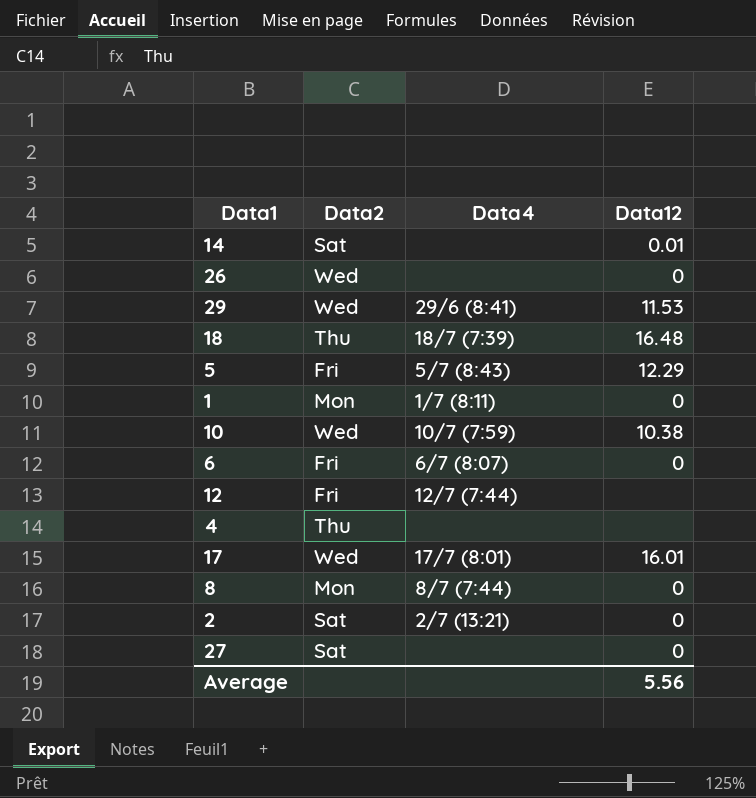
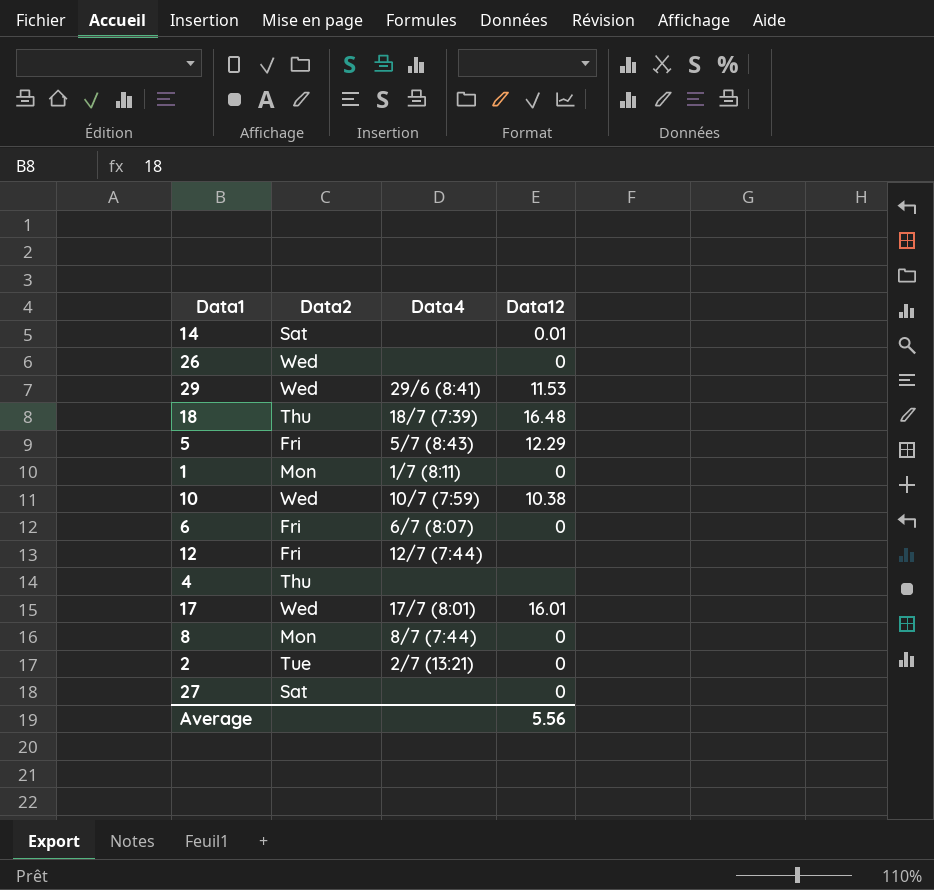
2 | Data2: Sat -> Tue

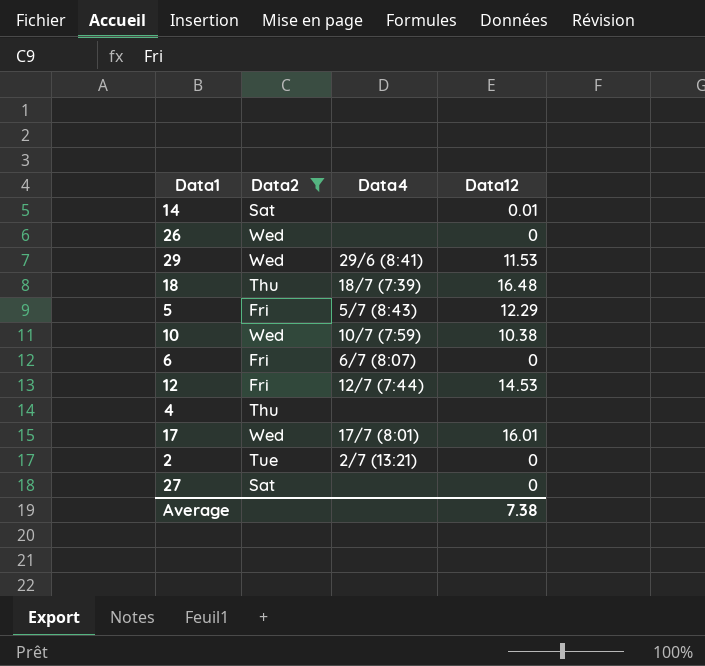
filter: none -> Data2 != Mon
12 | Data12: none -> 14.53
Average | Data12: 5.56 -> 7.38

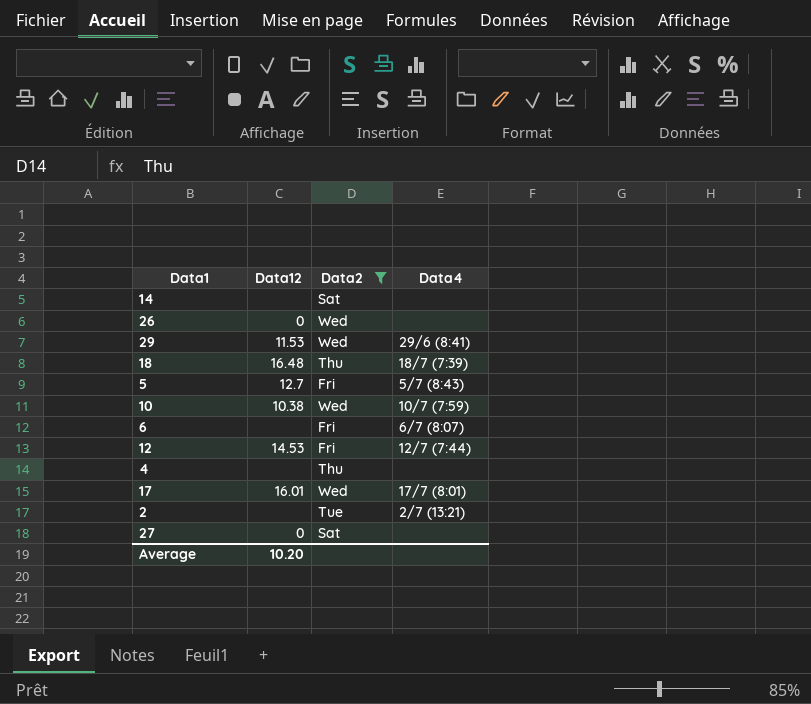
column Data12 | position: 4 -> 2
14 | Data12: 0.01 -> none
5 | Data12: 12.29 -> 12.7
6 | Data12: 0 -> none
2 | Data12: 0 -> none
Average | Data12: 7.38 -> 10.20

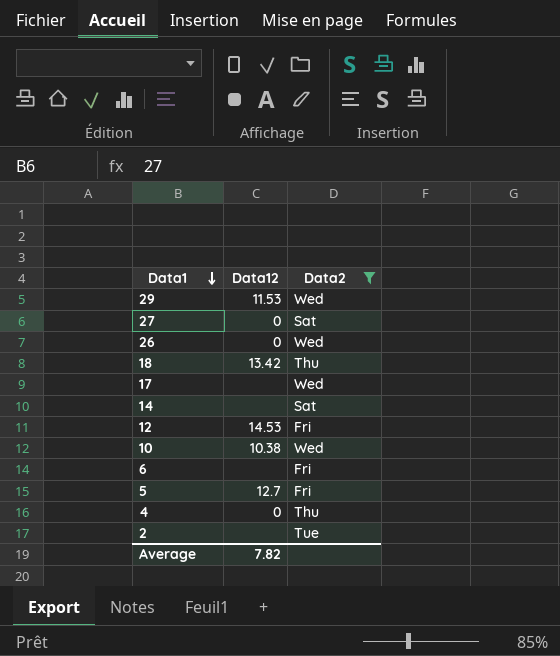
row order: none -> Data1 descending
column Data4 | position: 4 -> none
18 | Data12: 16.48 -> 13.42
17 | Data12: 16.01 -> none
4 | Data12: none -> 0
Average | Data12: 10.20 -> 7.82

